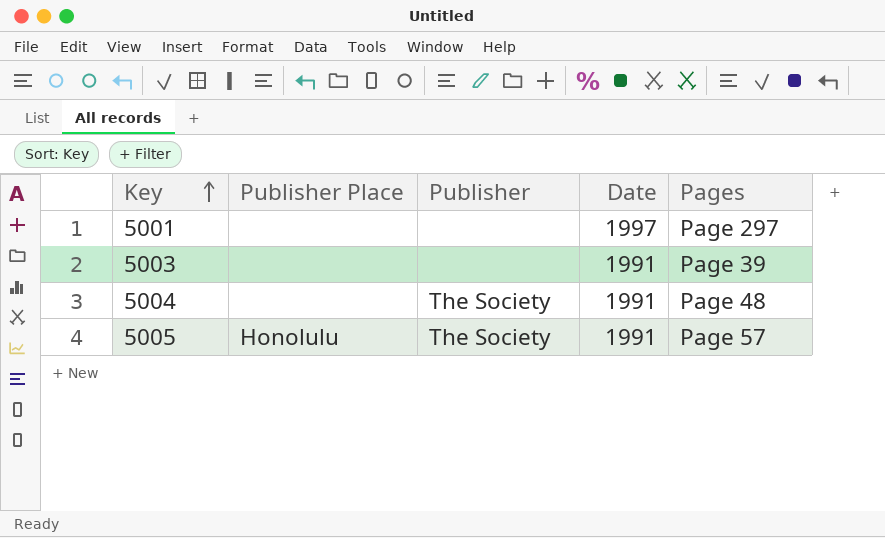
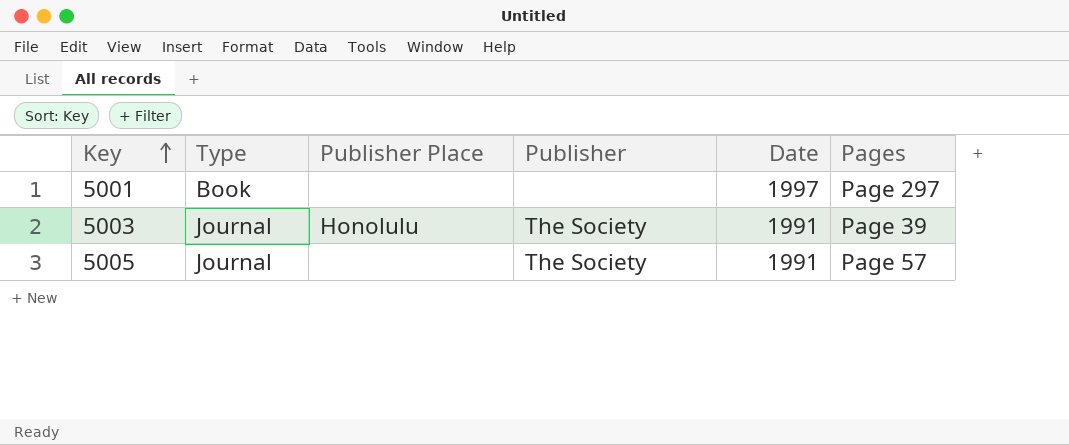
column Type | position: none -> 2
row 5004: none | The Society | 1991 | Page 48 -> none
5003 | Publisher Place: none -> Honolulu
5003 | Publisher: none -> The Society
5005 | Publisher Place: Honolulu -> none

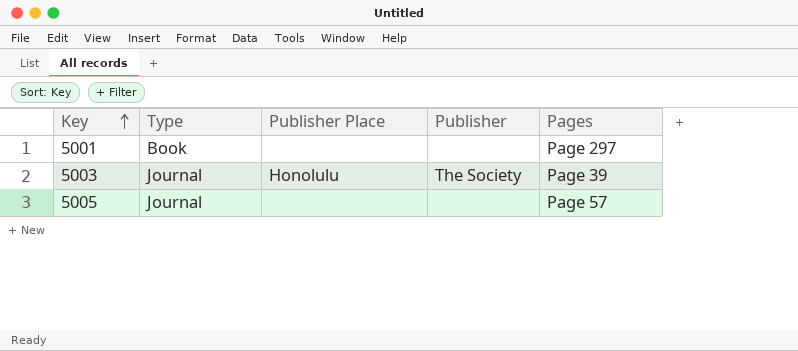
column Date | position: 5 -> none
5005 | Publisher: The Society -> none

